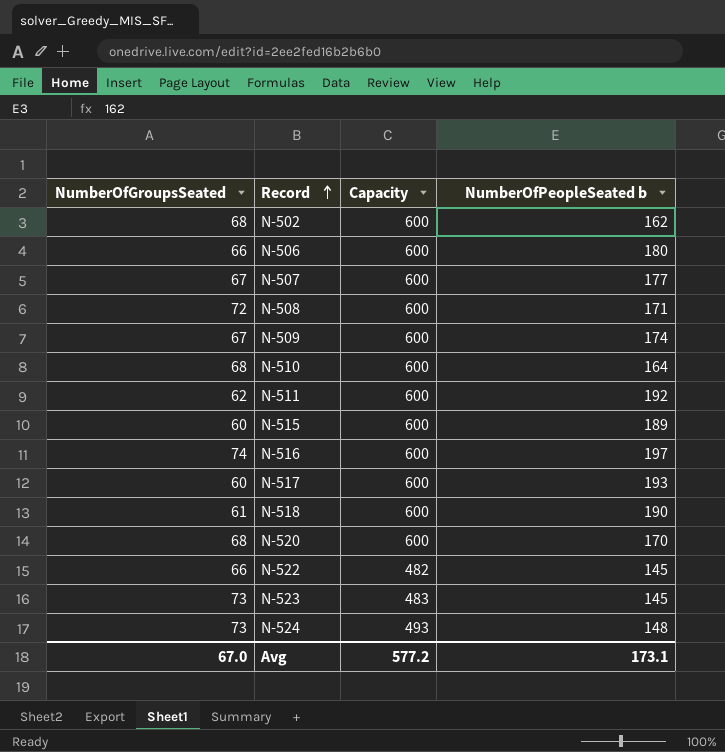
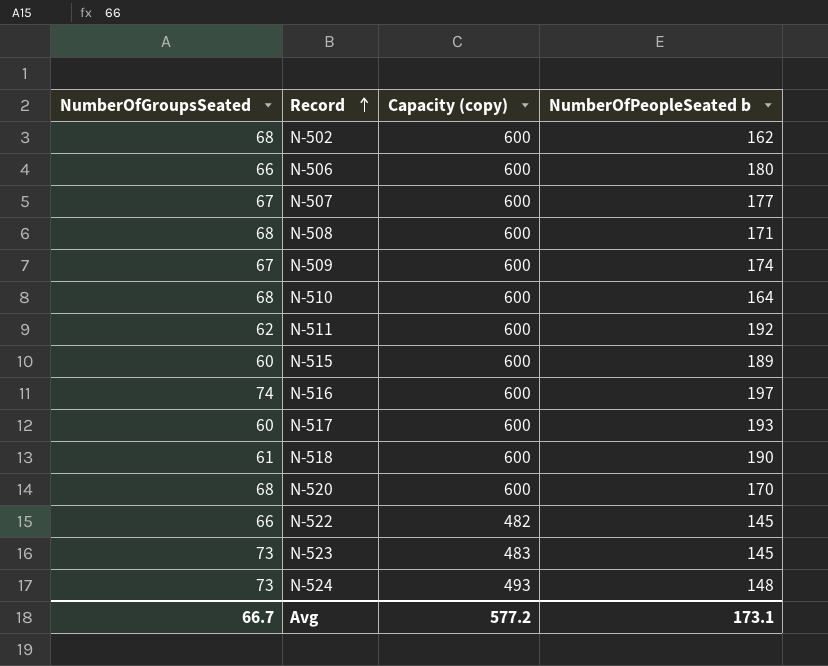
column name: Capacity -> Capacity (copy)
N-508 | NumberOfGroupsSeated: 72 -> 68
Avg | NumberOfGroupsSeated: 67.0 -> 66.7

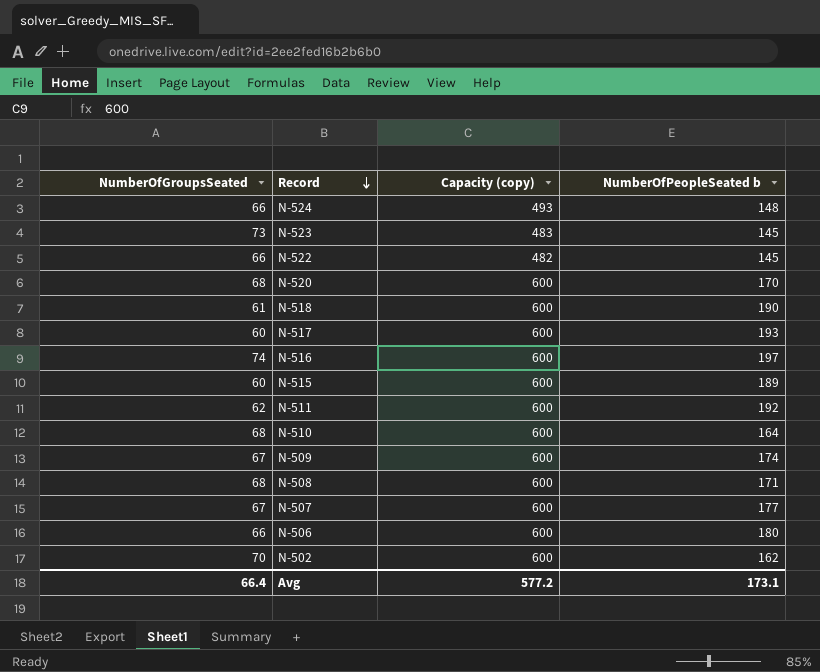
row order: Record ascending -> Record descending
N-524 | NumberOfGroupsSeated: 73 -> 66
N-502 | NumberOfGroupsSeated: 68 -> 70
Avg | NumberOfGroupsSeated: 66.7 -> 66.4

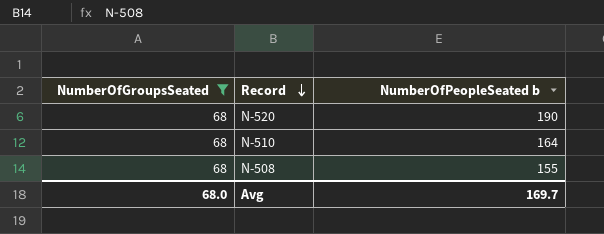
filter: none -> NumberOfGroupsSeated = 68
column Capacity (copy) | position: 3 -> none
N-520 | NumberOfPeopleSeated b: 170 -> 190
N-508 | NumberOfPeopleSeated b: 171 -> 155
Avg | NumberOfGroupsSeated: 66.4 -> 68.0
Avg | NumberOfPeopleSeated b: 173.1 -> 169.7

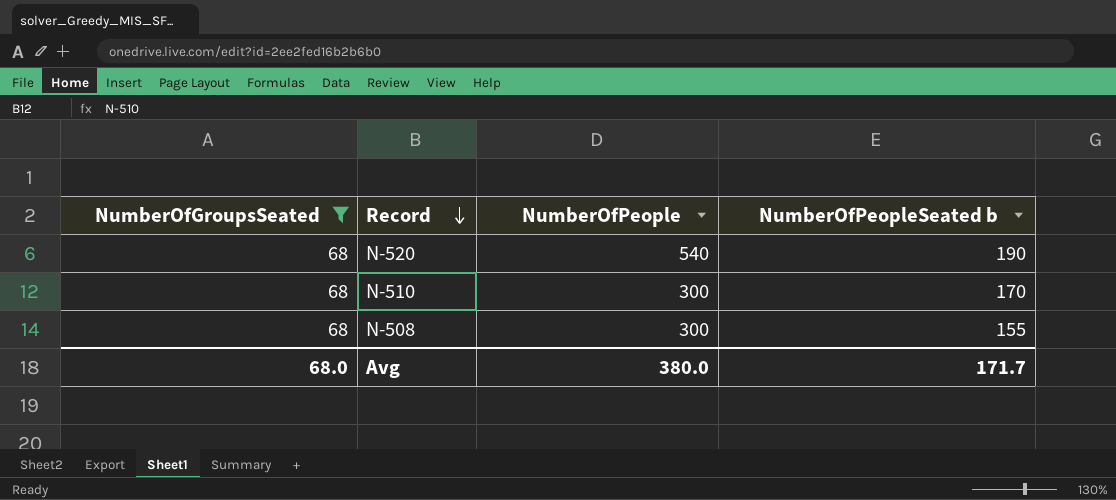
column NumberOfPeople | position: none -> 3
N-510 | NumberOfPeopleSeated b: 164 -> 170
Avg | NumberOfPeopleSeated b: 169.7 -> 171.7

